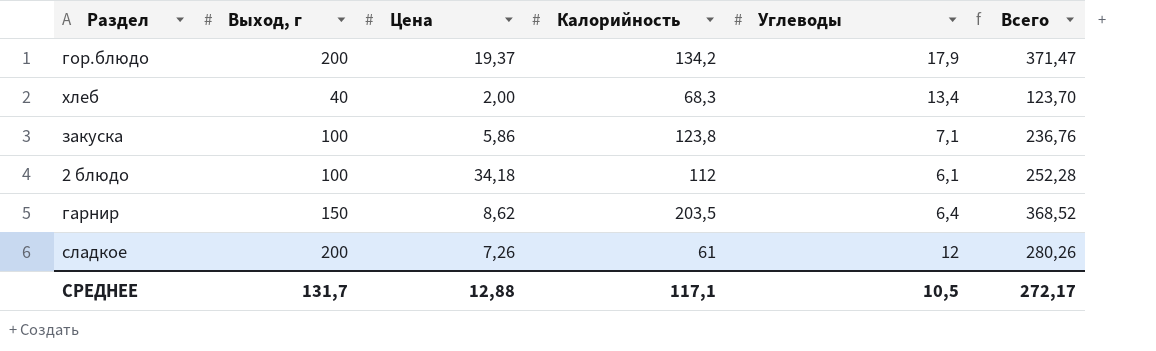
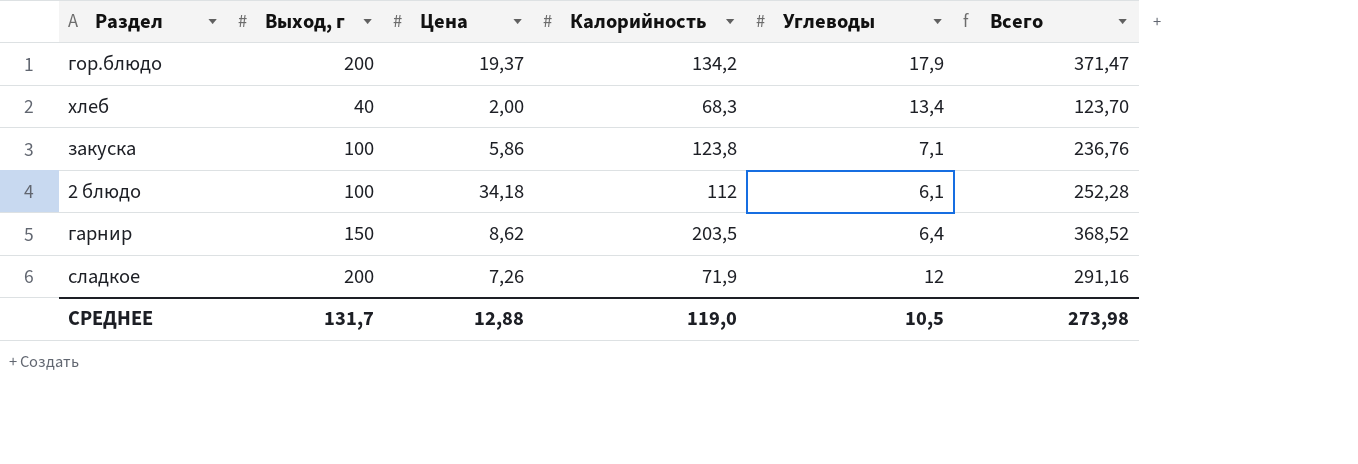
сладкое | Калорийность: 61 -> 71,9
сладкое | Всего: 280,26 -> 291,16
СРЕДНЕЕ | Калорийность: 117,1 -> 119,0
СРЕДНЕЕ | Всего: 272,17 -> 273,98

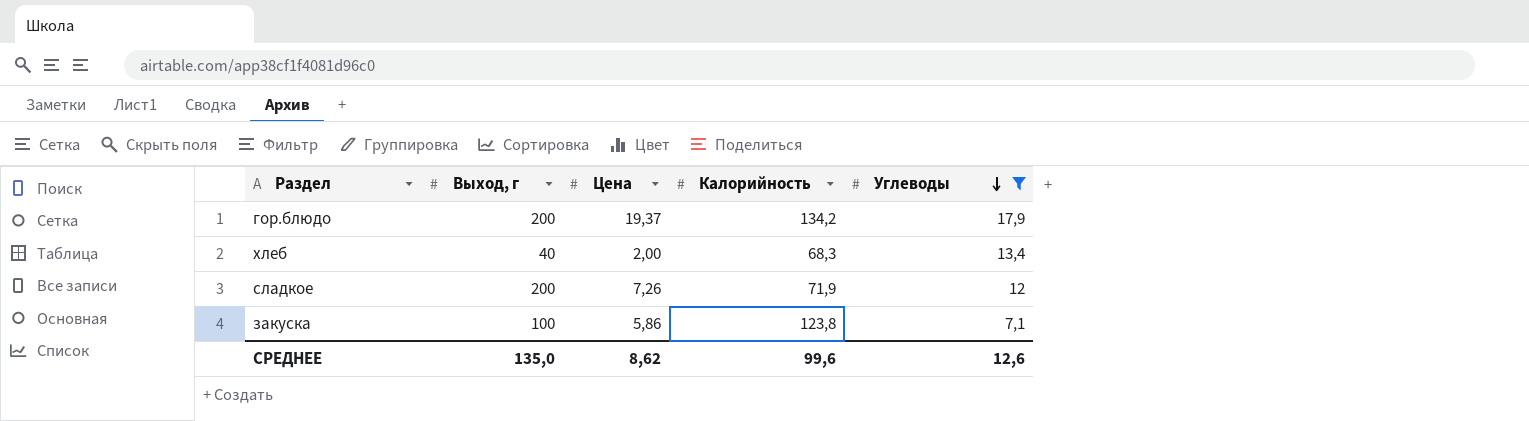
filter: none -> Углеводы >= 7,1
row order: none -> Углеводы descending
column Всего | formula: [Выход, г] + [Цена] + [Калорийность] + [Углеводы] -> none
СРЕДНЕЕ | Выход, г: 131,7 -> 135,0
СРЕДНЕЕ | Цена: 12,88 -> 8,62
СРЕДНЕЕ | Калорийность: 119,0 -> 99,6
СРЕДНЕЕ | Углеводы: 10,5 -> 12,6

